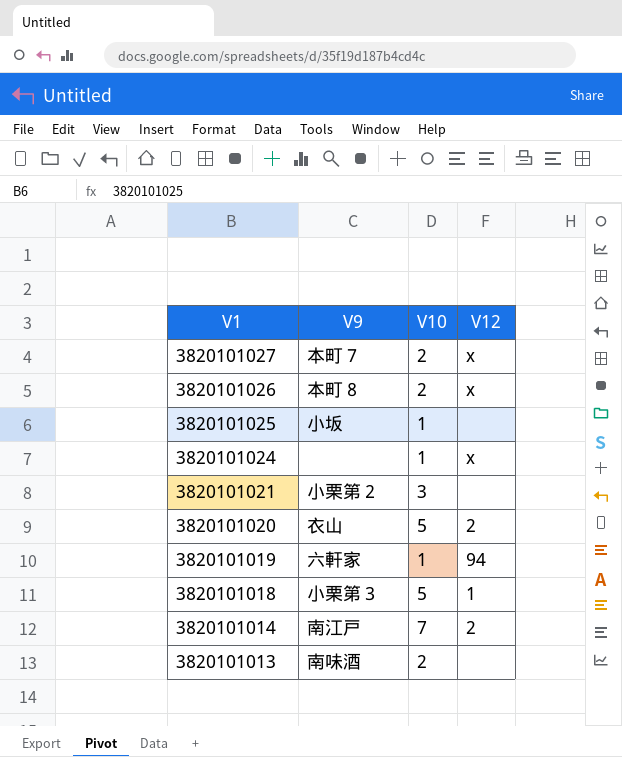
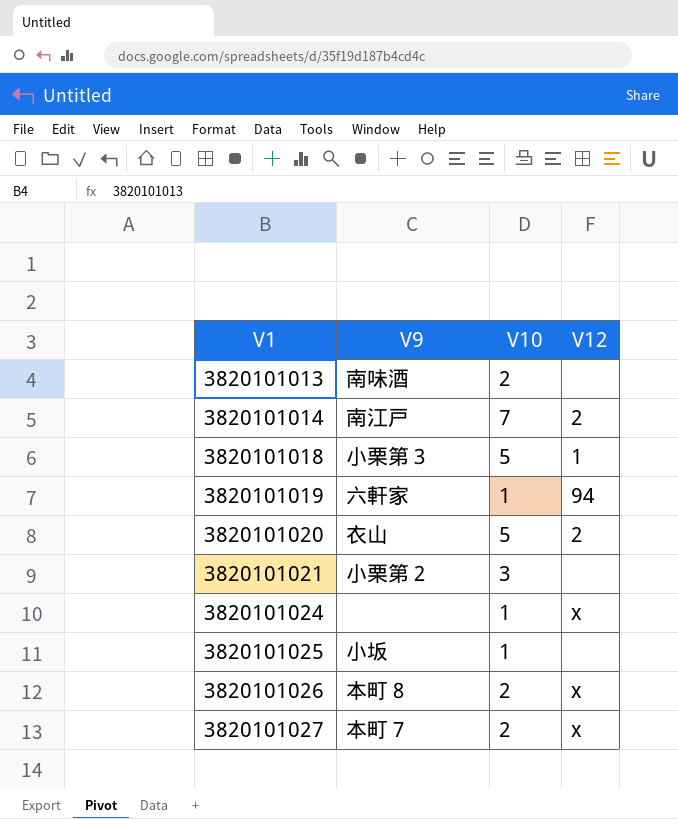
row order: V1 descending -> V1 ascending

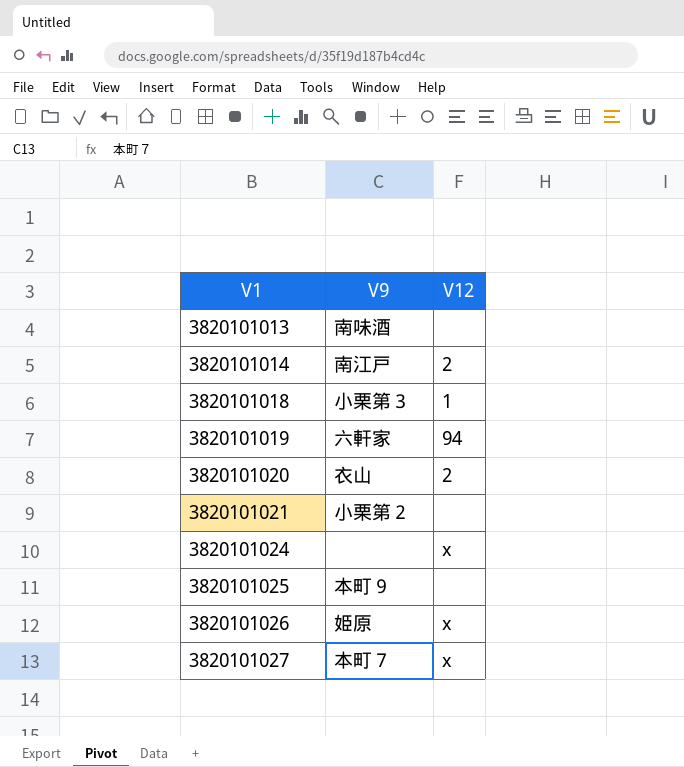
column V10 | position: 3 -> none
3820101025 | V9: 小坂 -> 本町９
3820101026 | V9: 本町８ -> 姫原

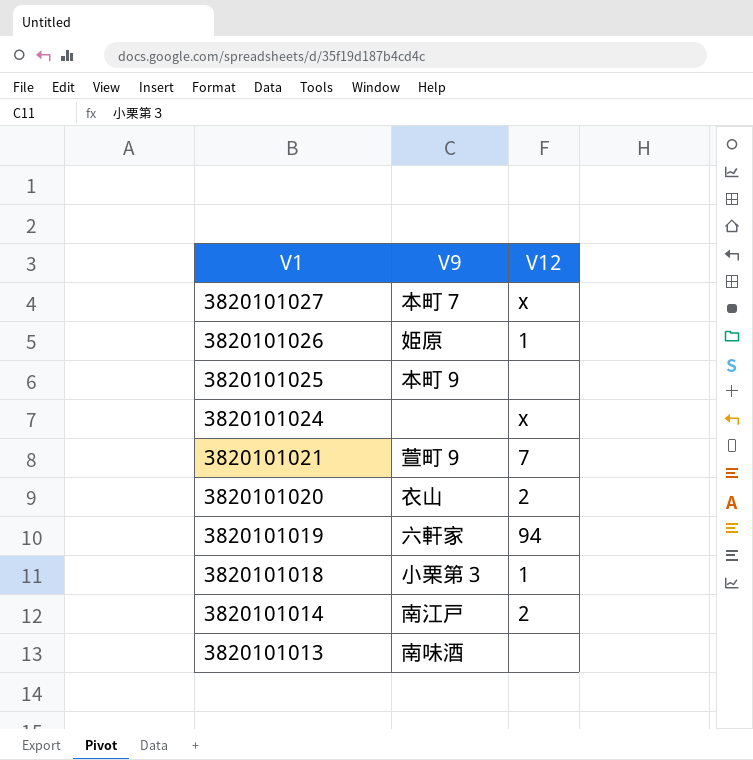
row order: V1 ascending -> V1 descending
3820101026 | V12: x -> 1
3820101021 | V9: 小栗第２ -> 萱町９
3820101021 | V12: none -> 7

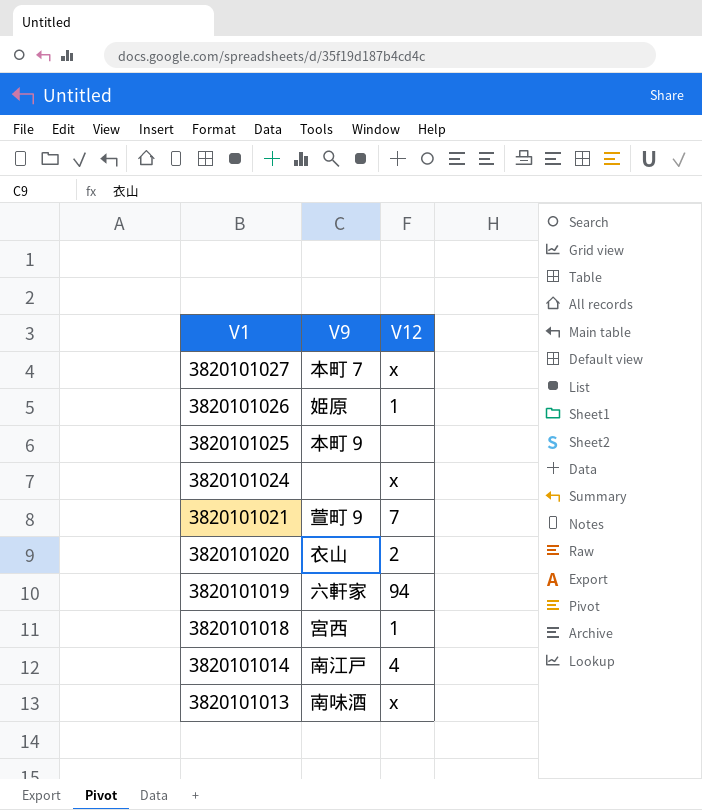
3820101018 | V9: 小栗第３ -> 宮西
3820101014 | V12: 2 -> 4
3820101013 | V12: none -> x

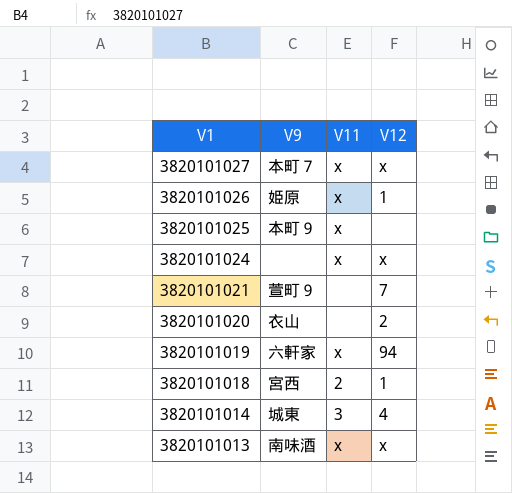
column V11 | position: none -> 3
3820101014 | V9: 南江戸 -> 城東

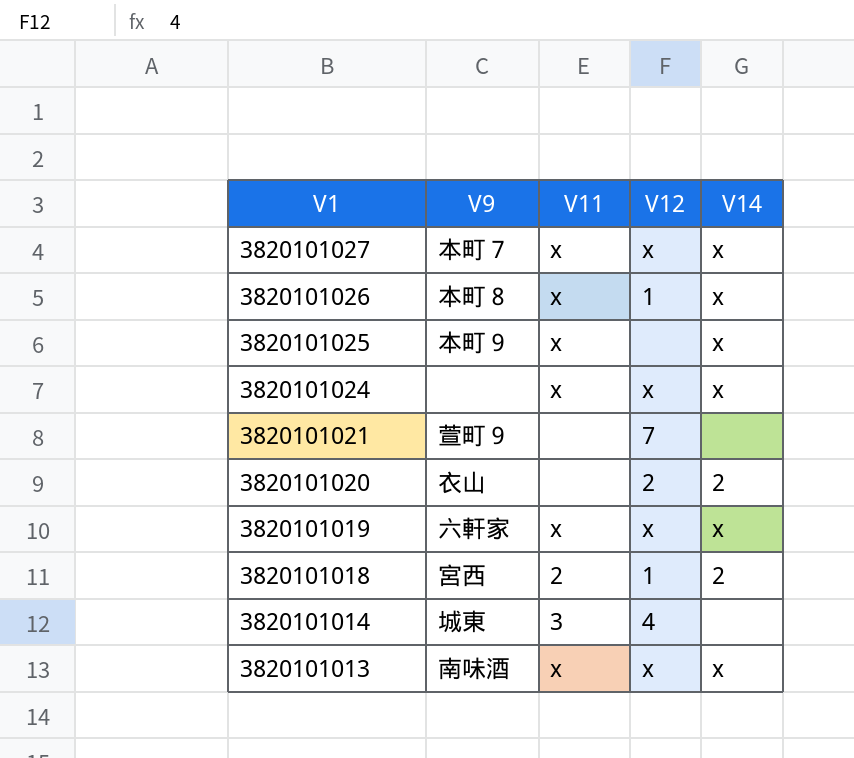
column V14 | position: none -> 5
3820101026 | V9: 姫原 -> 本町８
3820101019 | V12: 94 -> x

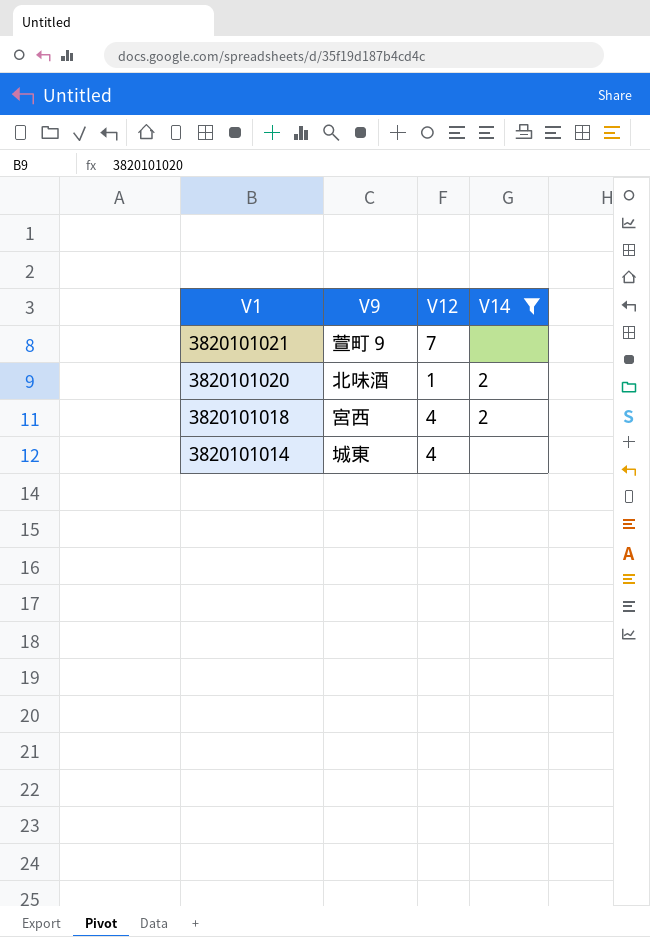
filter: none -> V14 != x
column V11 | position: 3 -> none
3820101020 | V9: 衣山 -> 北味酒
3820101020 | V12: 2 -> 1
3820101018 | V12: 1 -> 4

